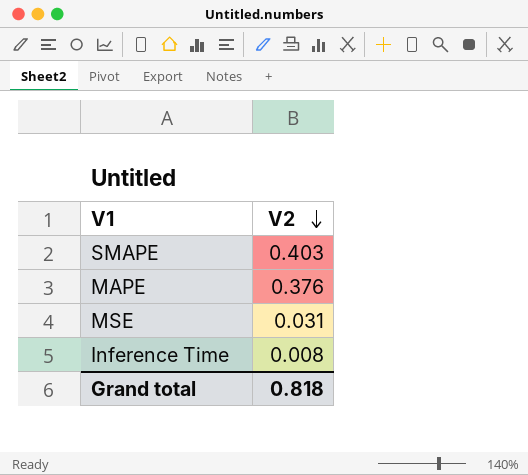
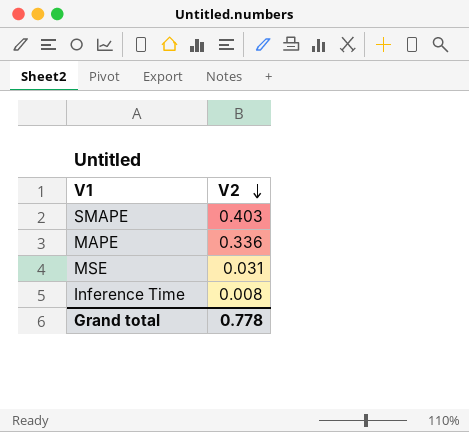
MAPE | V2: 0.376 -> 0.336
Grand total | V2: 0.818 -> 0.778

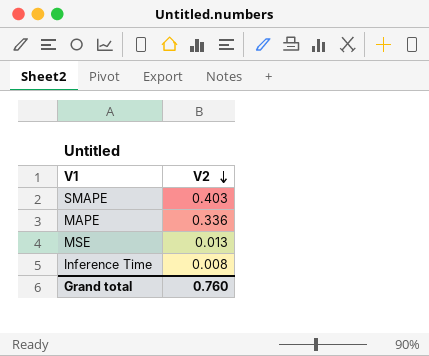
MSE | V2: 0.031 -> 0.013
Grand total | V2: 0.778 -> 0.760

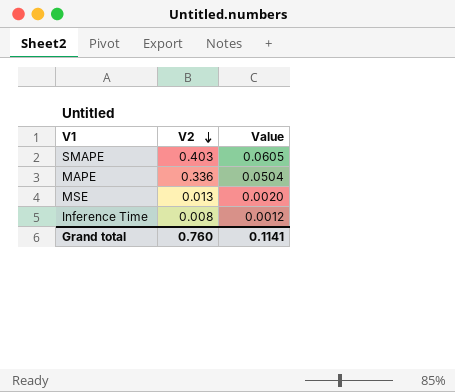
column Value | formula: none -> [V2] * 0.15

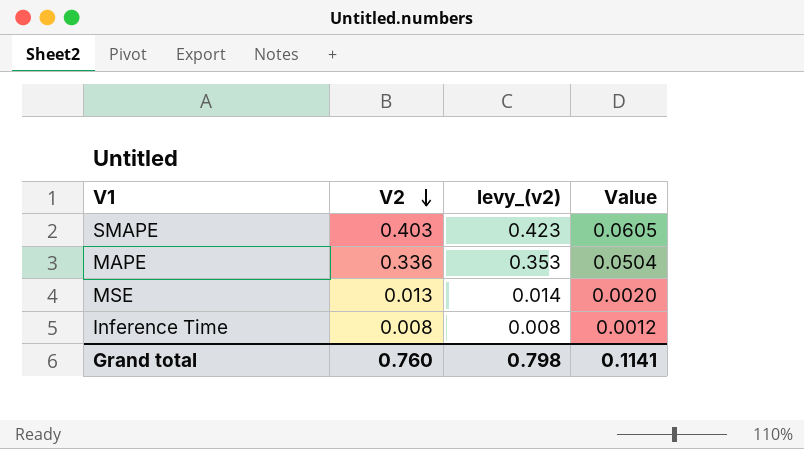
column levy_(v2) | formula: none -> [V2] * 1.05

